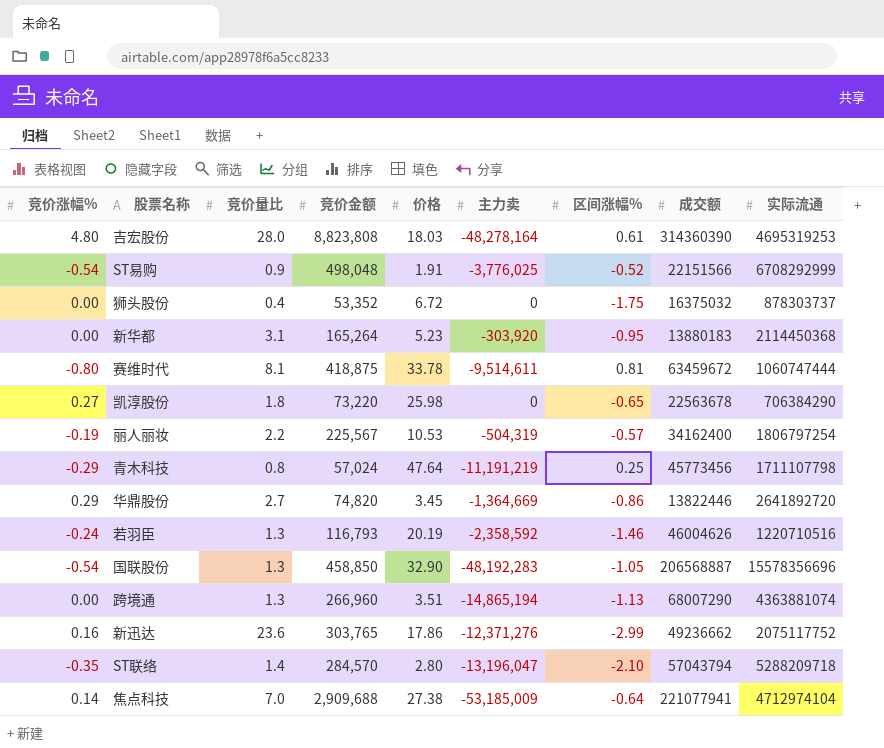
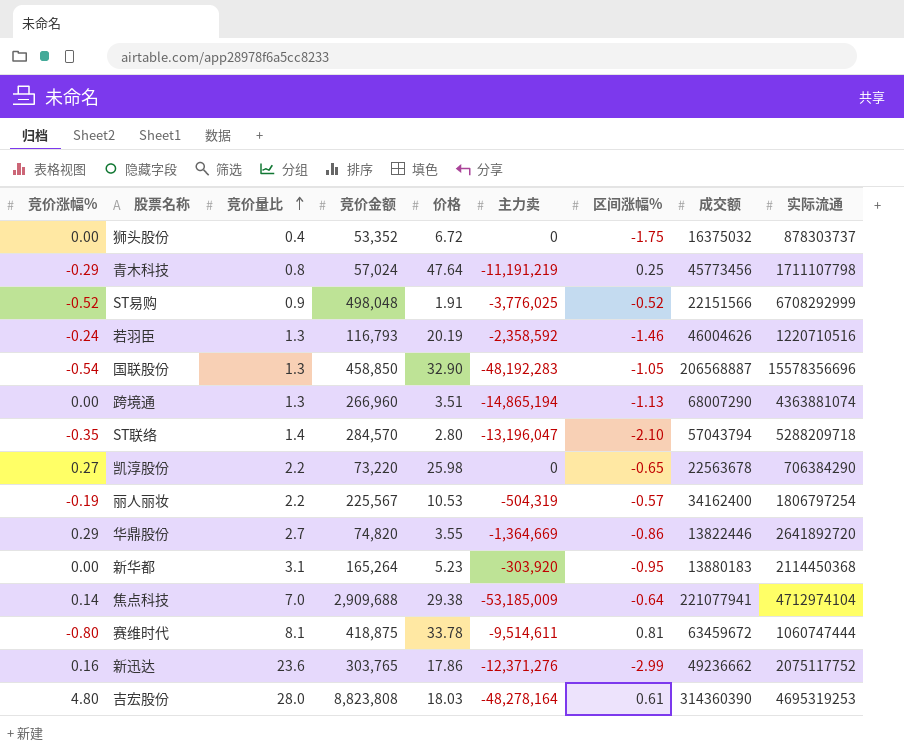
row order: none -> 竞价量比 ascending
ST易购 | 竞价涨幅%: -0.54 -> -0.52
凯淳股份 | 竞价量比: 1.8 -> 2.2
华鼎股份 | 价格: 3.45 -> 3.55
焦点科技 | 价格: 27.38 -> 29.38

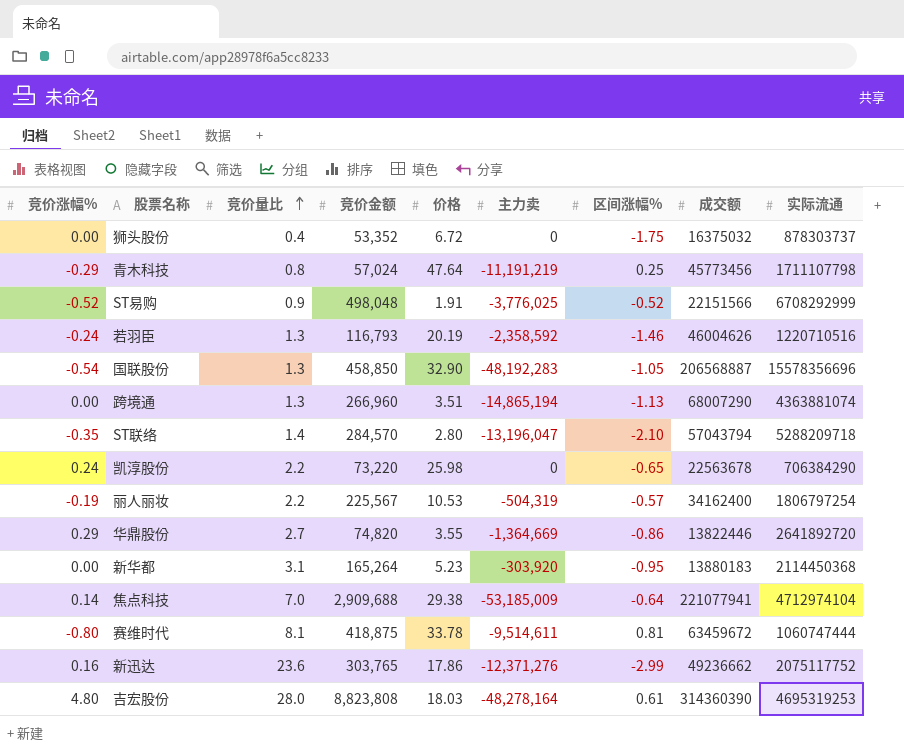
凯淳股份 | 竞价涨幅%: 0.27 -> 0.24

